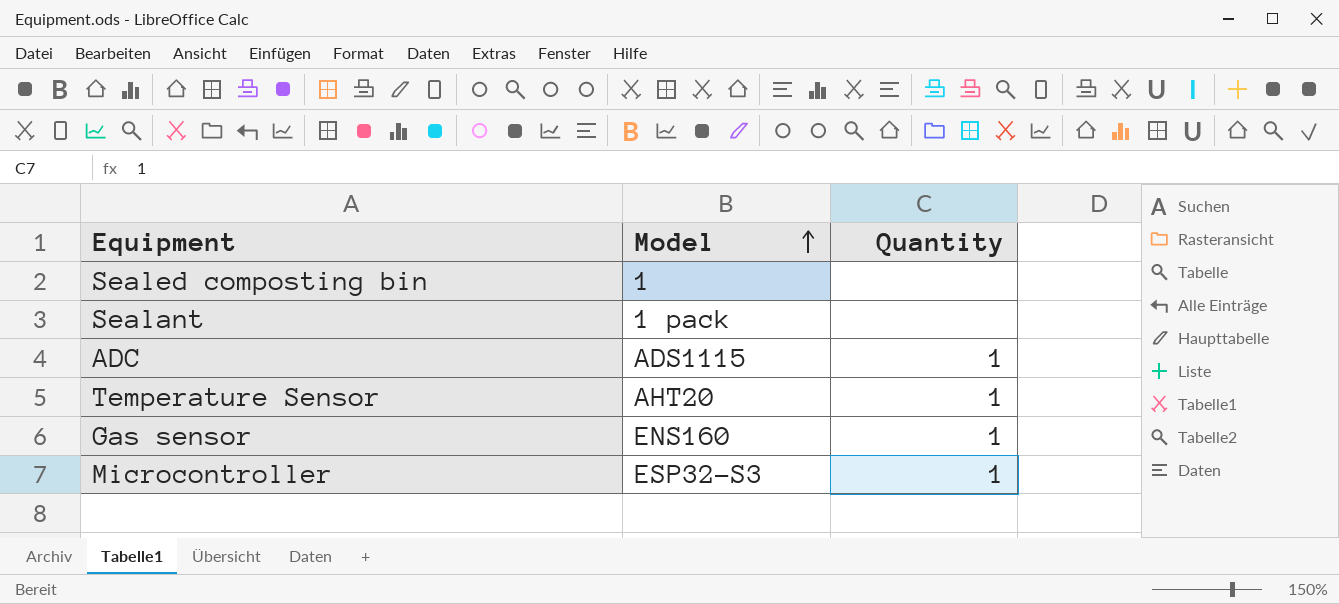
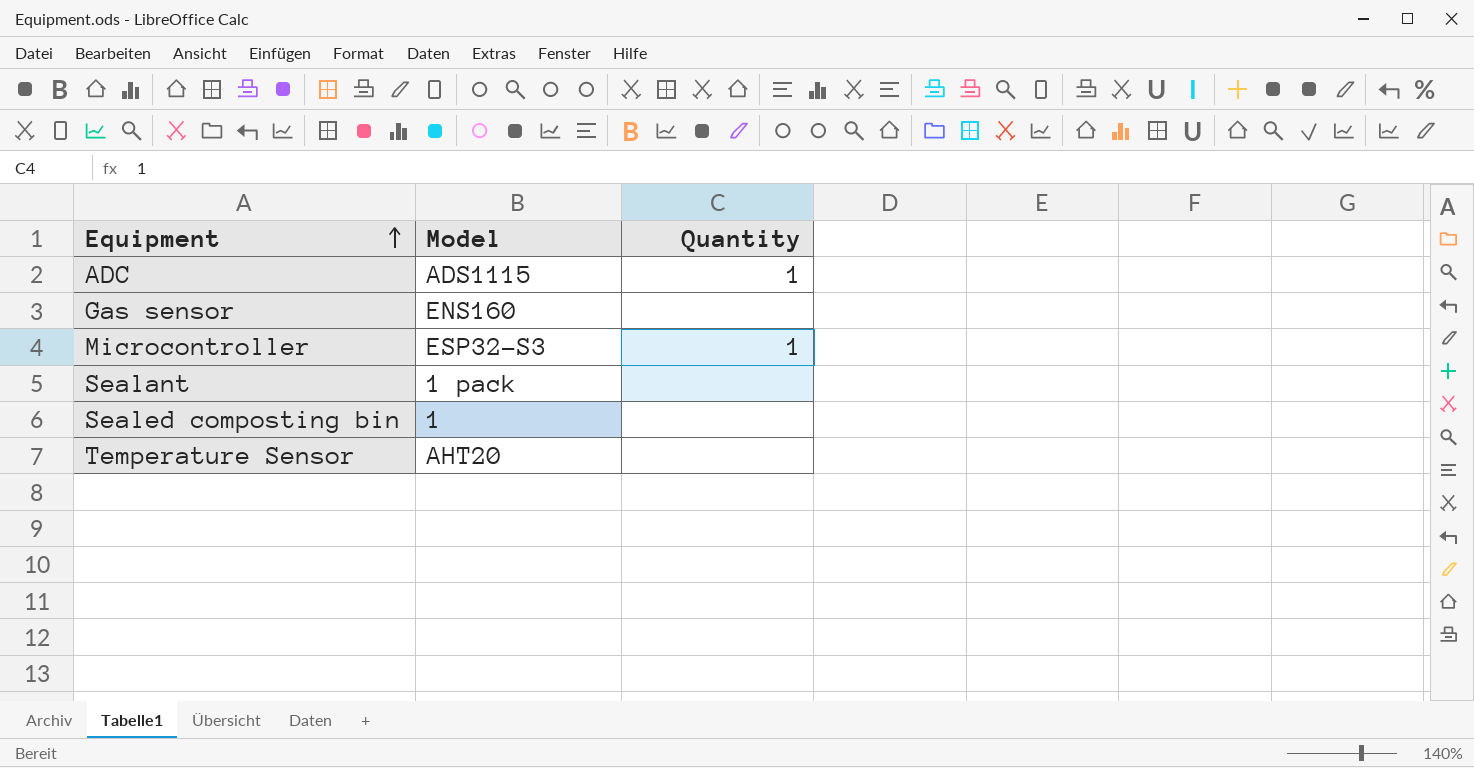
row order: Model ascending -> Equipment ascending
Gas sensor | Quantity: 1 -> none
Temperature Sensor | Quantity: 1 -> none

